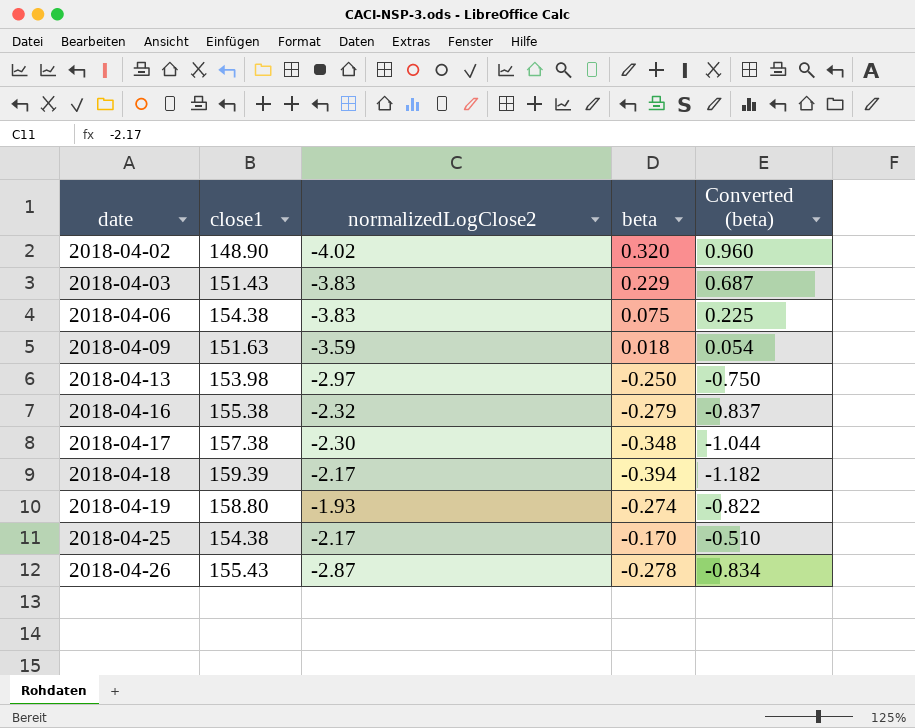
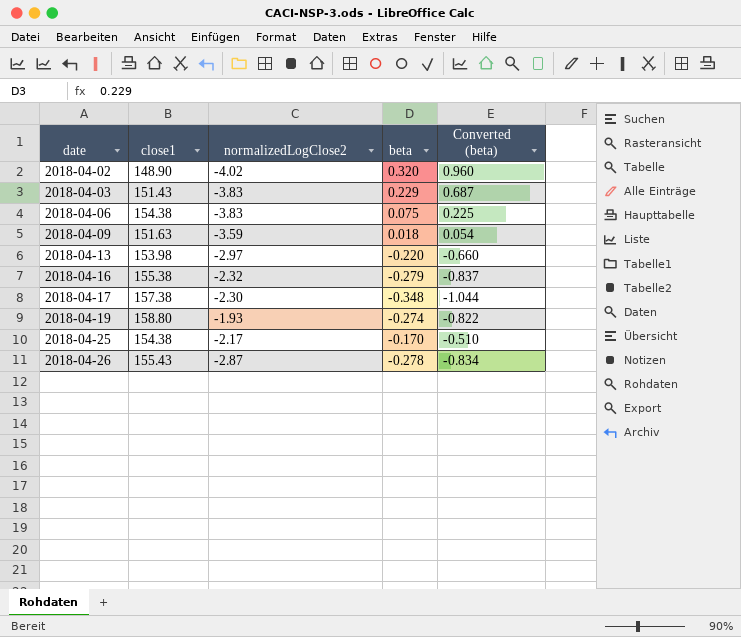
row 2018-04-18: 159.39 | -2.17 | -0.394 | -1.182 -> none
2018-04-13 | beta: -0.250 -> -0.220
2018-04-13 | Converted (beta): -0.750 -> -0.660

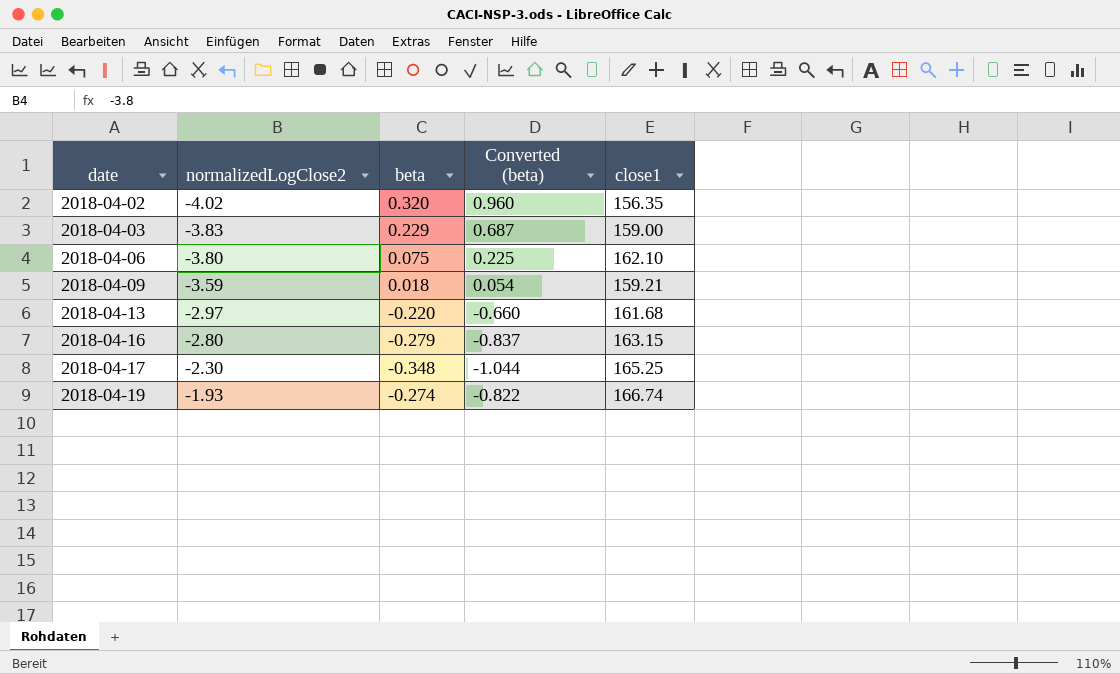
column close1 | position: 2 -> 5
row 2018-04-25: 154.38 | -2.17 | -0.170 | -0.510 -> none
row 2018-04-26: 155.43 | -2.87 | -0.278 | -0.834 -> none
2018-04-02 | close1: 148.90 -> 156.35
2018-04-03 | close1: 151.43 -> 159.00
2018-04-06 | normalizedLogClose2: -3.83 -> -3.80
2018-04-06 | close1: 154.38 -> 162.10
2018-04-09 | close1: 151.63 -> 159.21
2018-04-13 | close1: 153.98 -> 161.68
2018-04-16 | normalizedLogClose2: -2.32 -> -2.80
2018-04-16 | close1: 155.38 -> 163.15
2018-04-17 | close1: 157.38 -> 165.25
2018-04-19 | close1: 158.80 -> 166.74

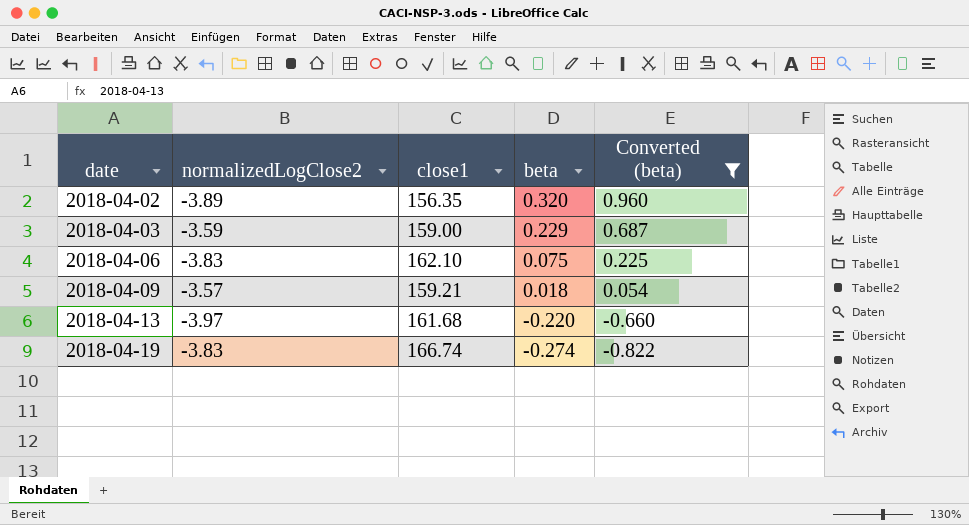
filter: none -> Converted (beta) >= -0.822
column close1 | position: 5 -> 3
2018-04-02 | normalizedLogClose2: -4.02 -> -3.89
2018-04-03 | normalizedLogClose2: -3.83 -> -3.59
2018-04-06 | normalizedLogClose2: -3.80 -> -3.83
2018-04-09 | normalizedLogClose2: -3.59 -> -3.57
2018-04-13 | normalizedLogClose2: -2.97 -> -3.97
2018-04-19 | normalizedLogClose2: -1.93 -> -3.83

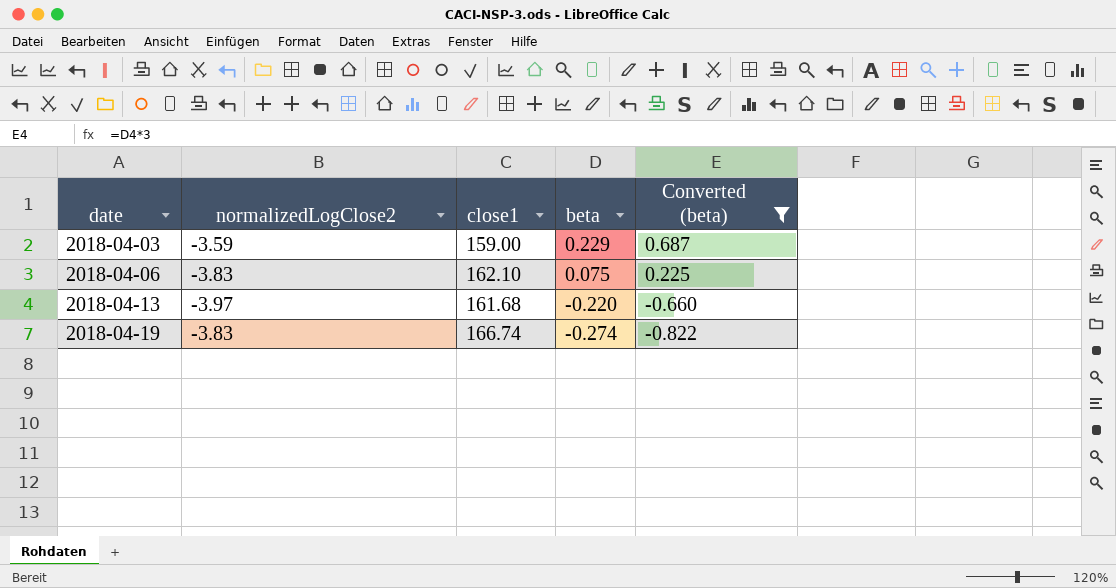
row 2018-04-02: -3.89 | 156.35 | 0.320 | 0.960 -> none
row 2018-04-09: -3.57 | 159.21 | 0.018 | 0.054 -> none

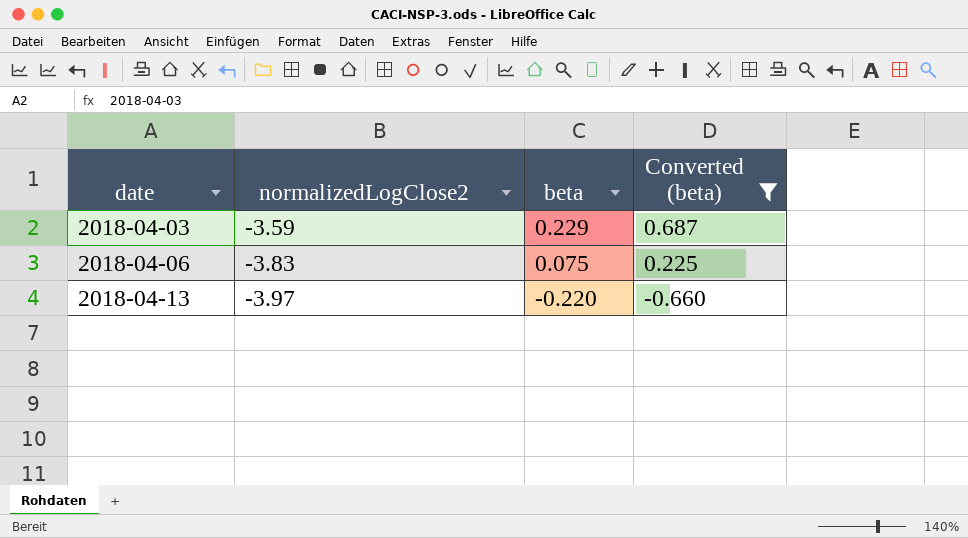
column close1 | position: 3 -> none
row 2018-04-19: -3.83 | 166.74 | -0.274 | -0.822 -> none

